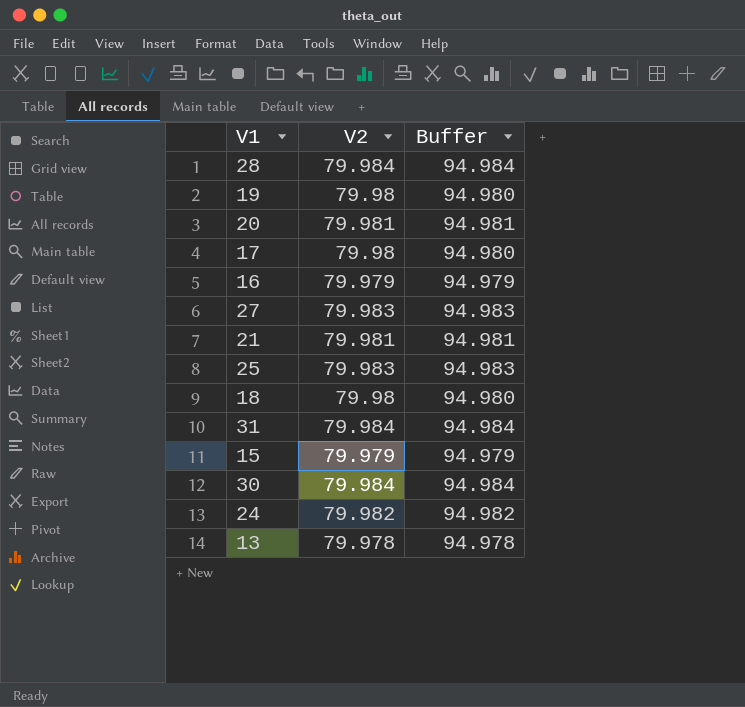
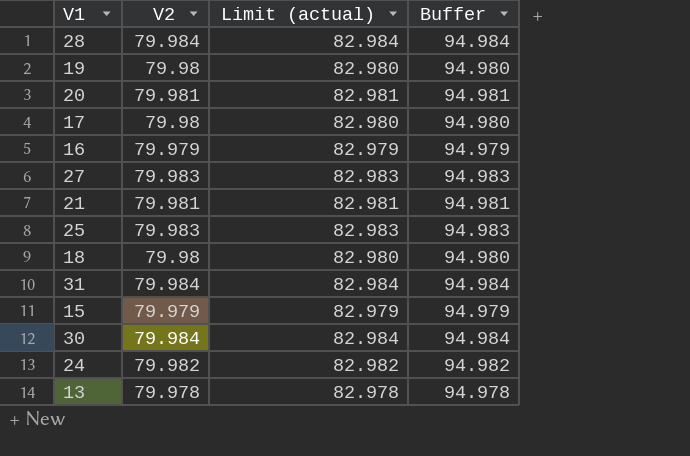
column Limit (actual) | formula: none -> [V2] + 3

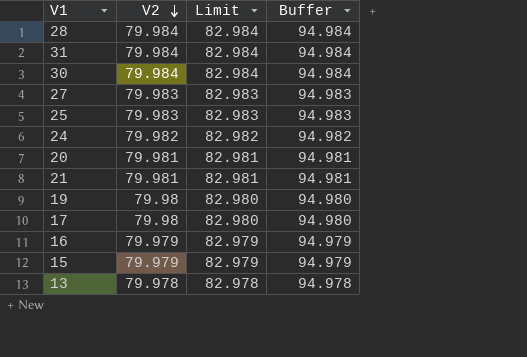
row order: none -> V2 descending
column name: Limit (actual) -> Limit
row 18: 79.98 | 82.980 | 94.980 -> none

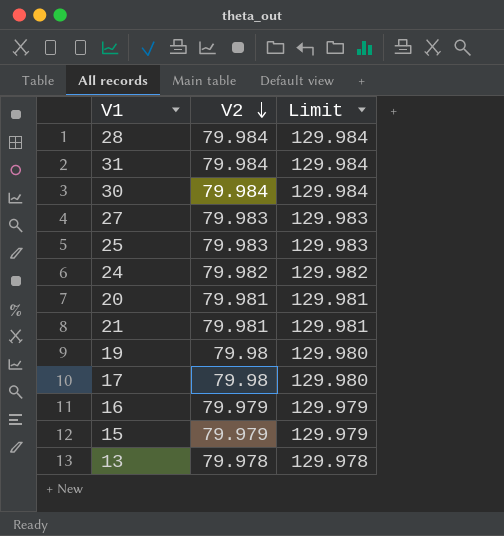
column Buffer | formula: [V2] + 15 -> none
column Limit | formula: [V2] + 3 -> [V2] + 50

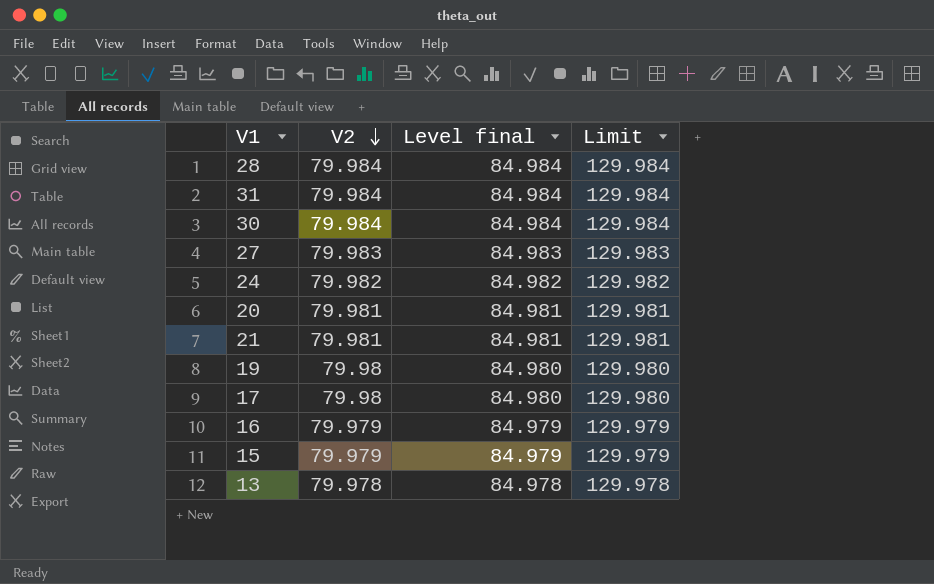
column Level final | formula: none -> [V2] + 5
row 25: 79.983 | 129.983 -> none

